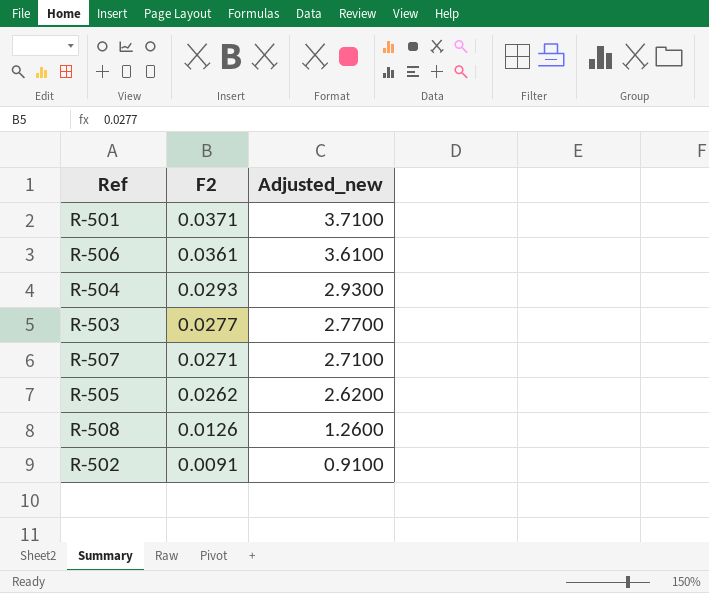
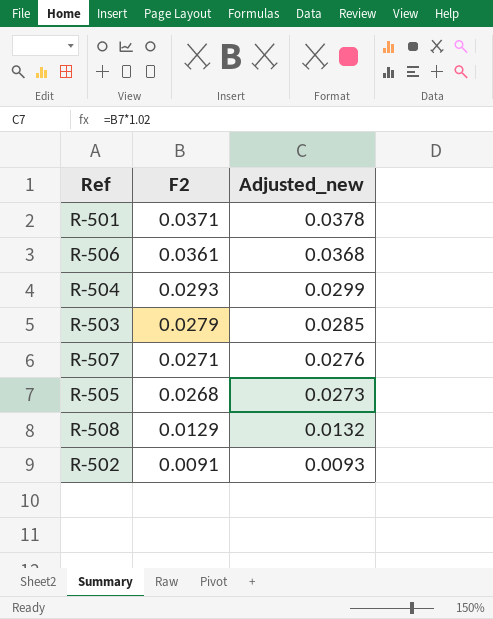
column Adjusted_new | formula: [F2] * 100 -> [F2] * 1.02
R-503 | F2: 0.0277 -> 0.0279
R-505 | F2: 0.0262 -> 0.0268
R-508 | F2: 0.0126 -> 0.0129

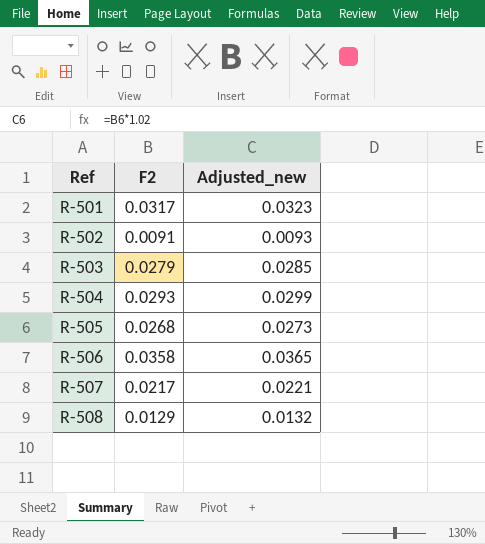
row order: F2 descending -> Ref ascending
R-501 | F2: 0.0371 -> 0.0317
R-501 | Adjusted_new: 0.0378 -> 0.0323
R-506 | F2: 0.0361 -> 0.0358
R-506 | Adjusted_new: 0.0368 -> 0.0365
R-507 | F2: 0.0271 -> 0.0217
R-507 | Adjusted_new: 0.0276 -> 0.0221

